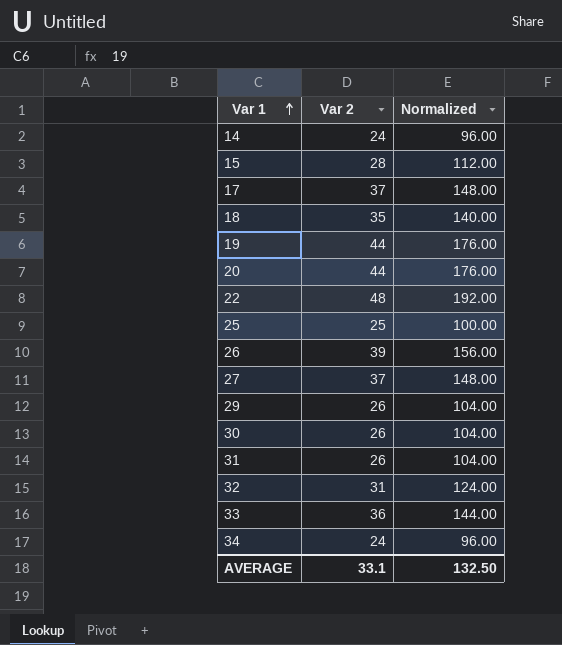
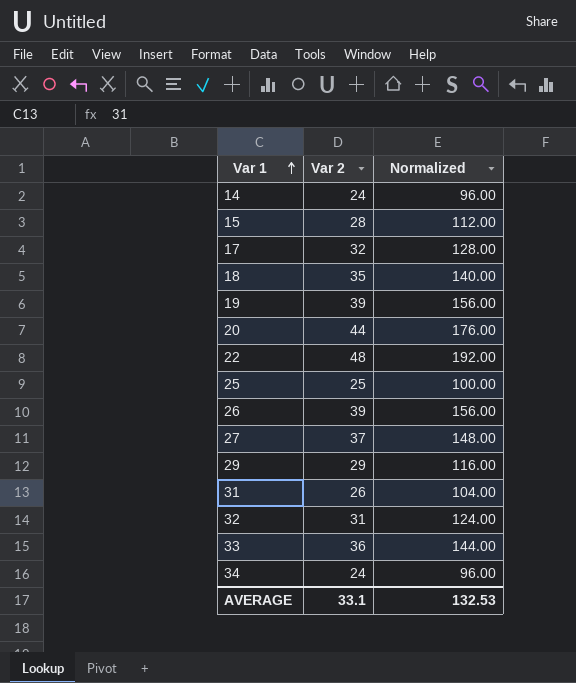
row 30: 26 | 104.00 -> none
17 | Var 2: 37 -> 32
17 | Normalized: 148.00 -> 128.00
19 | Var 2: 44 -> 39
19 | Normalized: 176.00 -> 156.00
29 | Var 2: 26 -> 29
29 | Normalized: 104.00 -> 116.00
AVERAGE | Normalized: 132.50 -> 132.53

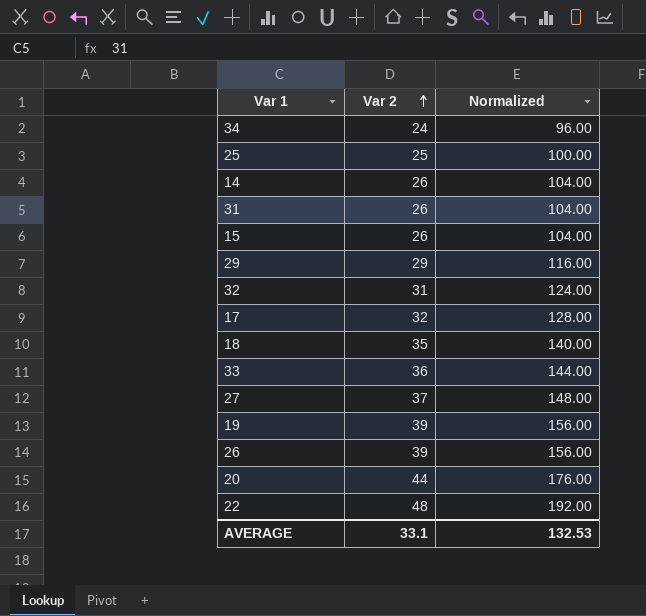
row order: Var 1 ascending -> Var 2 ascending
14 | Var 2: 24 -> 26
14 | Normalized: 96.00 -> 104.00
15 | Var 2: 28 -> 26
15 | Normalized: 112.00 -> 104.00

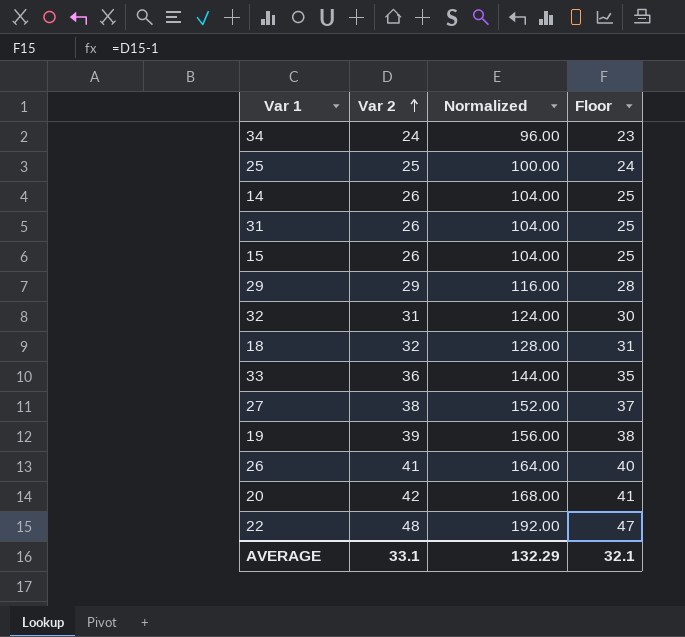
column Floor | formula: none -> [Var 2] - 1
row 17: 32 | 128.00 -> none
18 | Var 2: 35 -> 32
18 | Normalized: 140.00 -> 128.00
27 | Var 2: 37 -> 38
27 | Normalized: 148.00 -> 152.00
26 | Var 2: 39 -> 41
26 | Normalized: 156.00 -> 164.00
20 | Var 2: 44 -> 42
20 | Normalized: 176.00 -> 168.00
AVERAGE | Normalized: 132.53 -> 132.29

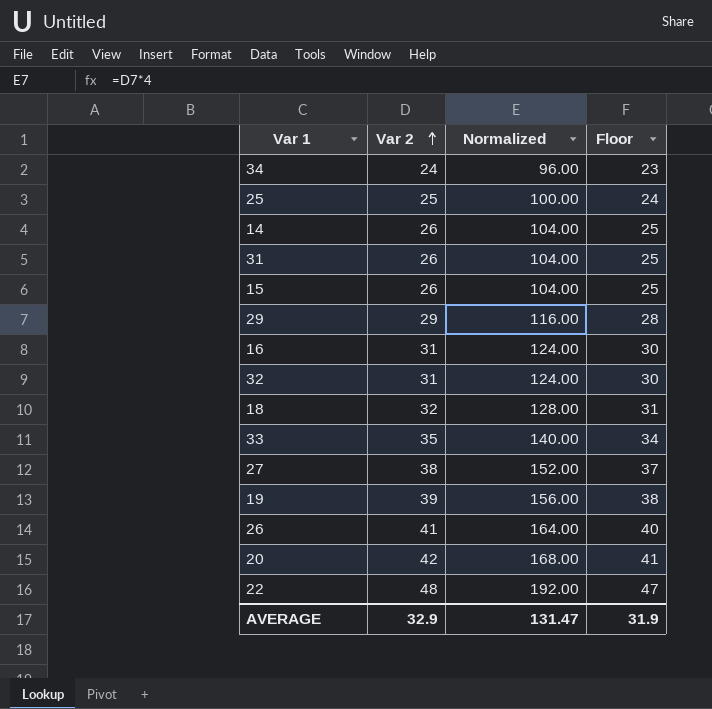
row 16: none -> 31 | 124.00 | 30
33 | Var 2: 36 -> 35
33 | Normalized: 144.00 -> 140.00
33 | Floor: 35 -> 34
AVERAGE | Var 2: 33.1 -> 32.9
AVERAGE | Normalized: 132.29 -> 131.47
AVERAGE | Floor: 32.1 -> 31.9

